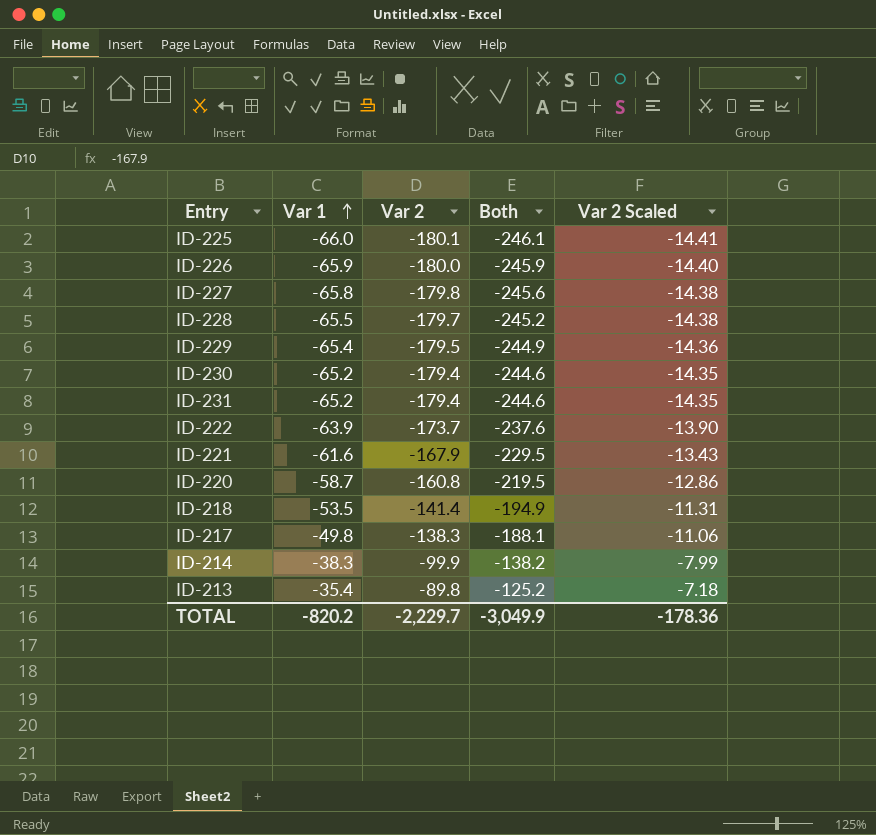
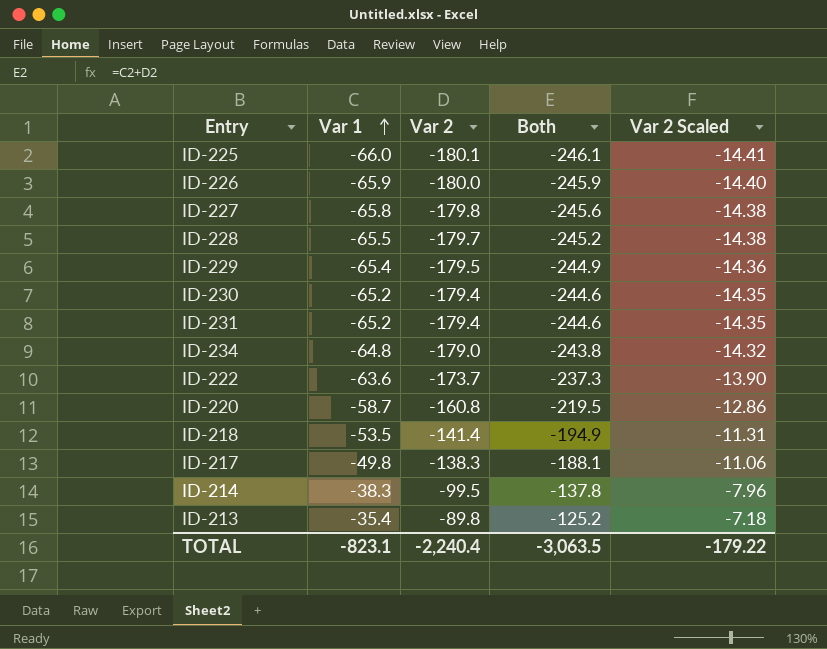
row ID-221: -61.6 | -167.9 | -229.5 | -13.43 -> none
row ID-234: none -> -64.8 | -179.0 | -243.8 | -14.32
ID-222 | Var 1: -63.9 -> -63.6
ID-222 | Both: -237.6 -> -237.3
ID-214 | Var 2: -99.9 -> -99.5
ID-214 | Both: -138.2 -> -137.8
ID-214 | Var 2 Scaled: -7.99 -> -7.96
TOTAL | Var 1: -820.2 -> -823.1
TOTAL | Var 2: -2,229.7 -> -2,240.4
TOTAL | Both: -3,049.9 -> -3,063.5
TOTAL | Var 2 Scaled: -178.36 -> -179.22

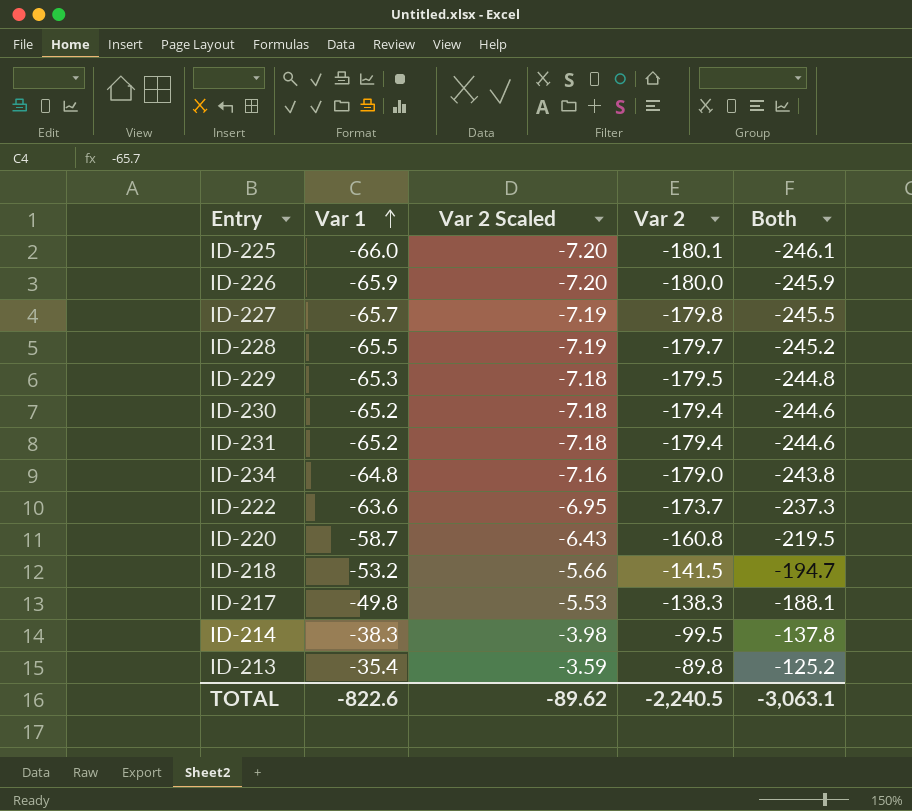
column Var 2 Scaled | formula: [Var 2] * 0.08 -> [Var 2] * 0.04
column Var 2 Scaled | position: 5 -> 3
ID-227 | Var 1: -65.8 -> -65.7
ID-227 | Both: -245.6 -> -245.5
ID-229 | Var 1: -65.4 -> -65.3
ID-229 | Both: -244.9 -> -244.8
ID-218 | Var 1: -53.5 -> -53.2
ID-218 | Var 2: -141.4 -> -141.5
ID-218 | Both: -194.9 -> -194.7
TOTAL | Var 1: -823.1 -> -822.6
TOTAL | Var 2 Scaled: -179.22 -> -89.62
TOTAL | Var 2: -2,240.4 -> -2,240.5
TOTAL | Both: -3,063.5 -> -3,063.1

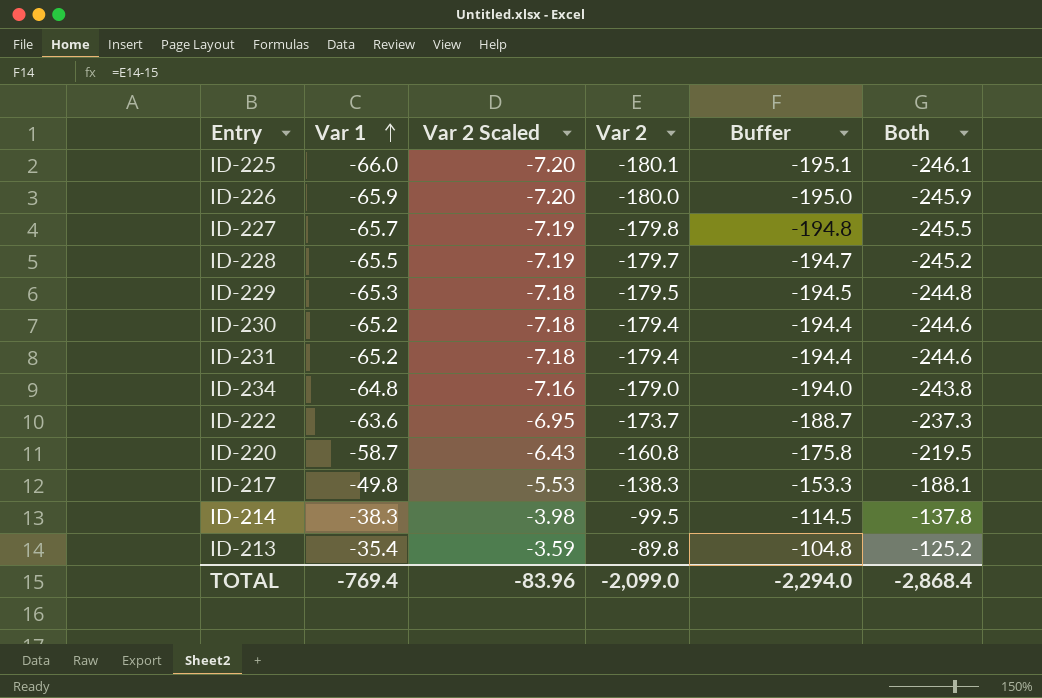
column Buffer | formula: none -> [Var 2] - 15
row ID-218: -53.2 | -5.66 | -141.5 | -194.7 -> none
TOTAL | Var 1: -822.6 -> -769.4
TOTAL | Var 2 Scaled: -89.62 -> -83.96
TOTAL | Var 2: -2,240.5 -> -2,099.0
TOTAL | Both: -3,063.1 -> -2,868.4

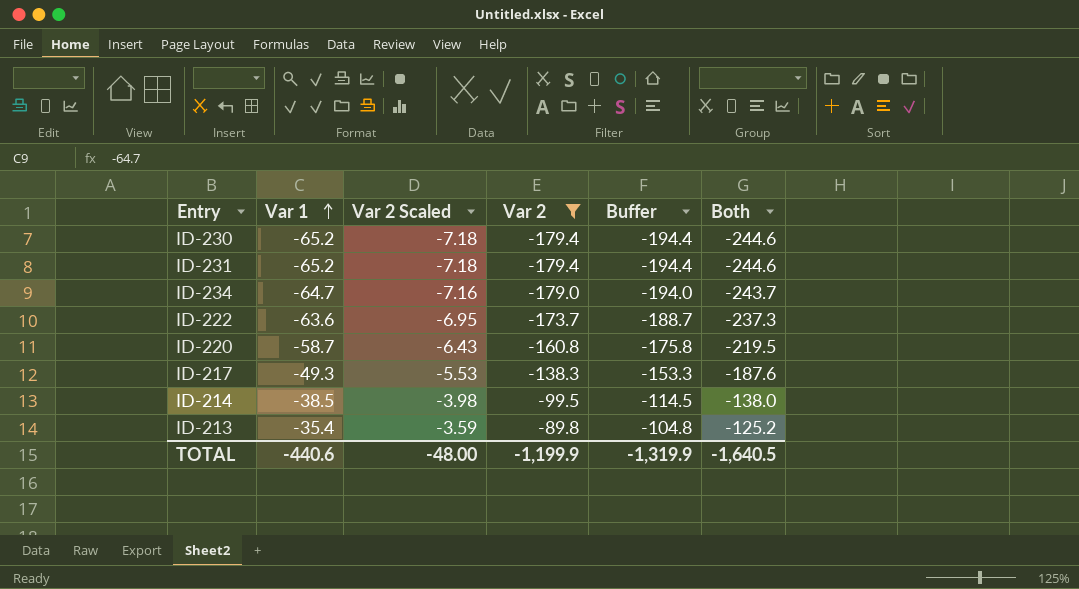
filter: none -> Var 2 >= -179.4
ID-234 | Var 1: -64.8 -> -64.7
ID-234 | Both: -243.8 -> -243.7
ID-217 | Var 1: -49.8 -> -49.3
ID-217 | Both: -188.1 -> -187.6
ID-214 | Var 1: -38.3 -> -38.5
ID-214 | Both: -137.8 -> -138.0
TOTAL | Var 1: -769.4 -> -440.6
TOTAL | Var 2 Scaled: -83.96 -> -48.00
TOTAL | Var 2: -2,099.0 -> -1,199.9
TOTAL | Buffer: -2,294.0 -> -1,319.9
TOTAL | Both: -2,868.4 -> -1,640.5

